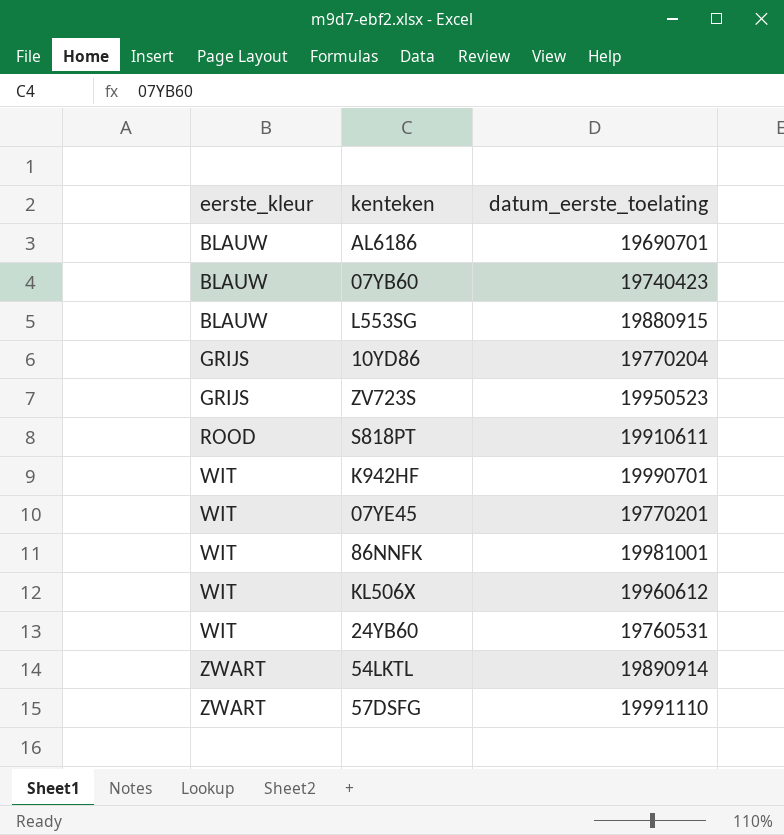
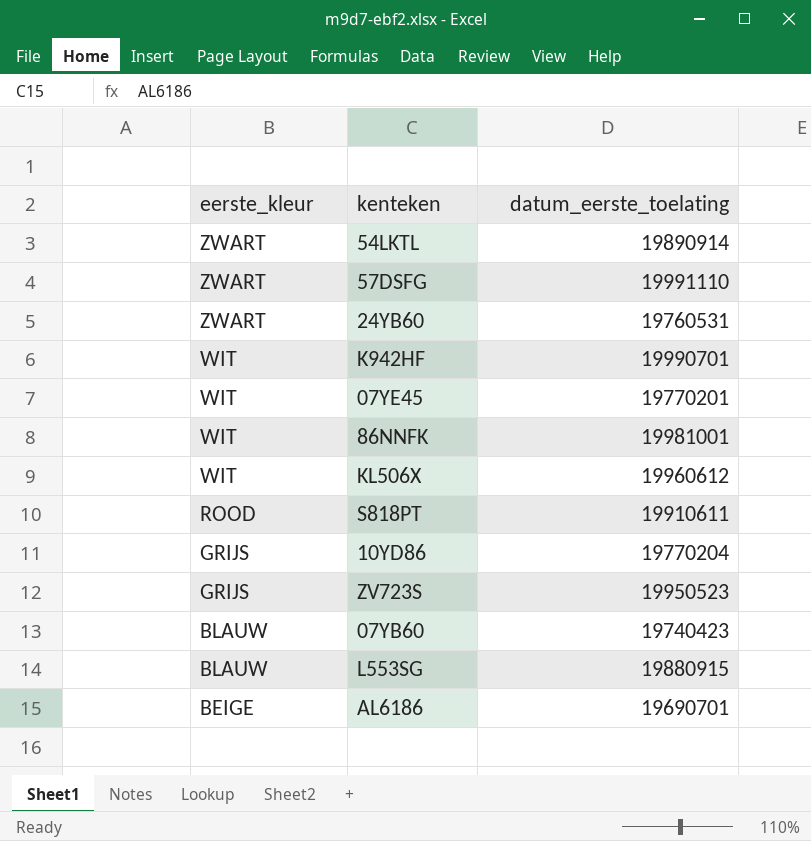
row order: eerste_kleur ascending -> eerste_kleur descending
24YB60 | eerste_kleur: WIT -> ZWART
AL6186 | eerste_kleur: BLAUW -> BEIGE

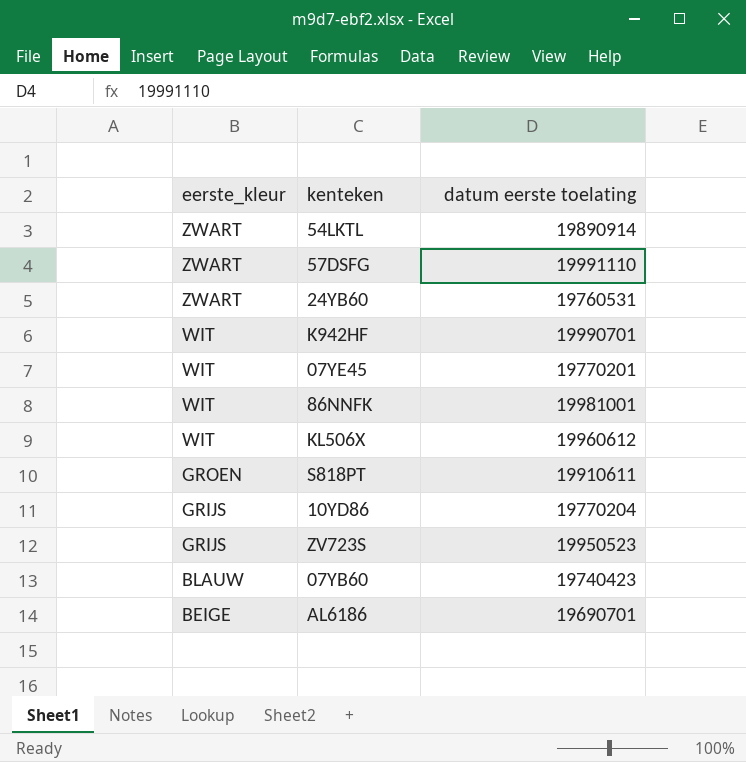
column name: datum_eerste_toelating -> datum eerste toelating
row L553SG: BLAUW | 19880915 -> none
S818PT | eerste_kleur: ROOD -> GROEN

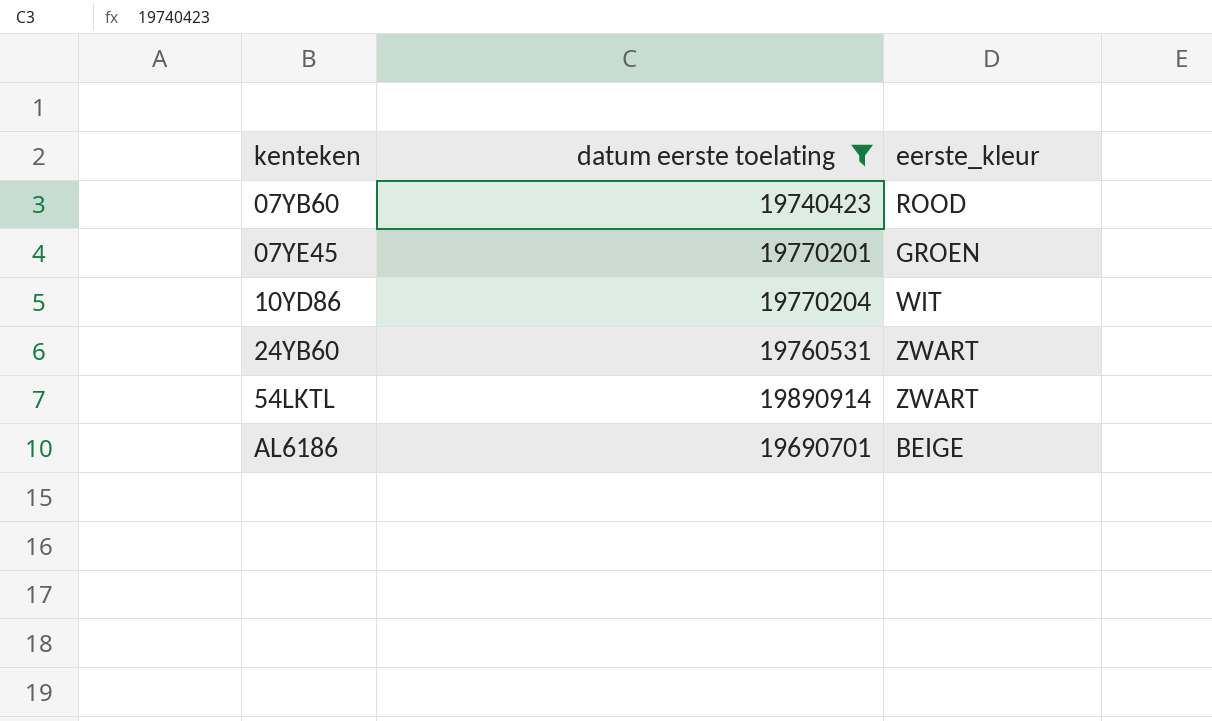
filter: none -> datum eerste toelating <= 19890914
row order: eerste_kleur descending -> kenteken ascending
column eerste_kleur | position: 1 -> 3
07YB60 | eerste_kleur: BLAUW -> ROOD
07YE45 | eerste_kleur: WIT -> GROEN
10YD86 | eerste_kleur: GRIJS -> WIT

